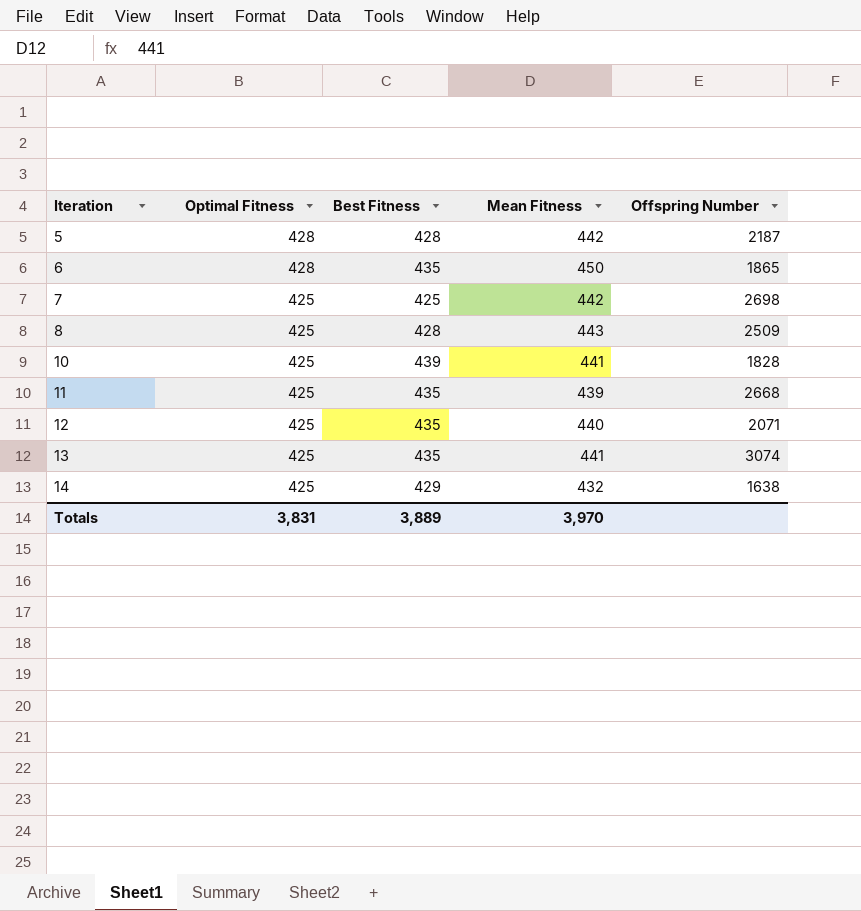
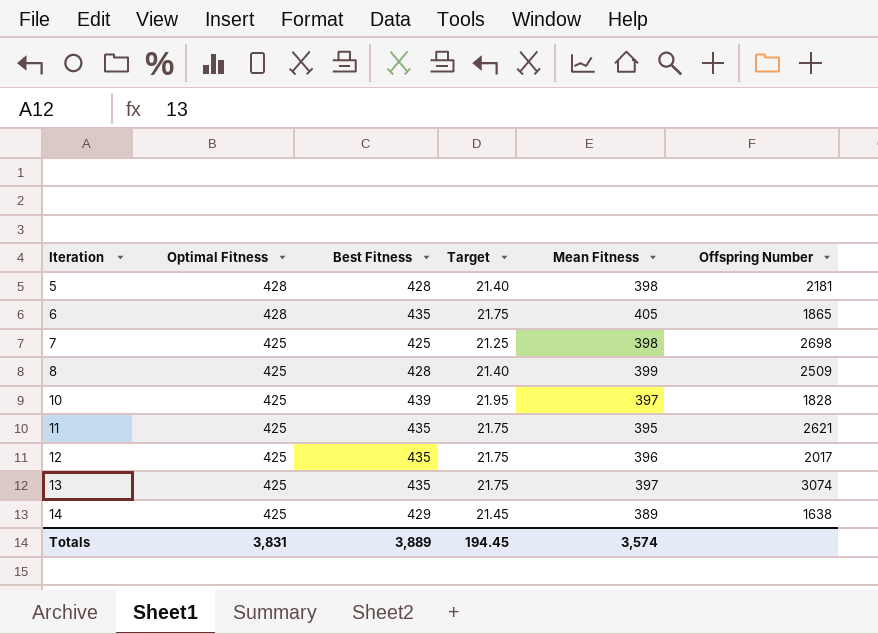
column Target | formula: none -> [Best Fitness] * 0.05
5 | Mean Fitness: 442 -> 398
5 | Offspring Number: 2187 -> 2181
6 | Mean Fitness: 450 -> 405
7 | Mean Fitness: 442 -> 398
8 | Mean Fitness: 443 -> 399
10 | Mean Fitness: 441 -> 397
11 | Mean Fitness: 439 -> 395
11 | Offspring Number: 2668 -> 2621
12 | Mean Fitness: 440 -> 396
12 | Offspring Number: 2071 -> 2017
13 | Mean Fitness: 441 -> 397
14 | Mean Fitness: 432 -> 389
Totals | Mean Fitness: 3,970 -> 3,574

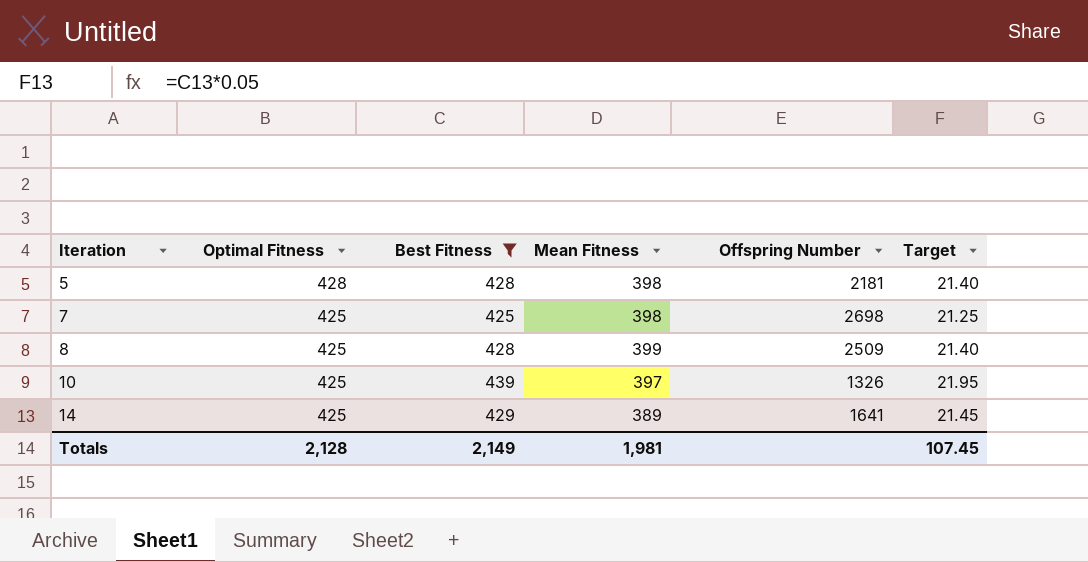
filter: none -> Best Fitness != 435
column Target | position: 4 -> 6
10 | Offspring Number: 1828 -> 1326
14 | Offspring Number: 1638 -> 1641
Totals | Optimal Fitness: 3,831 -> 2,128
Totals | Best Fitness: 3,889 -> 2,149
Totals | Mean Fitness: 3,574 -> 1,981
Totals | Target: 194.45 -> 107.45

